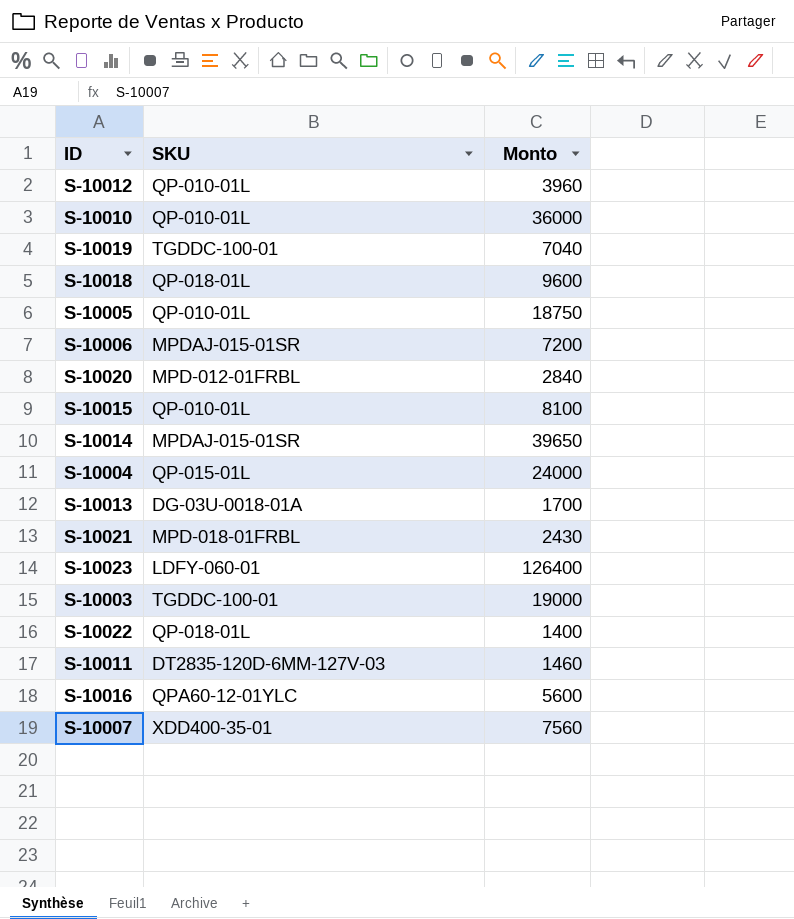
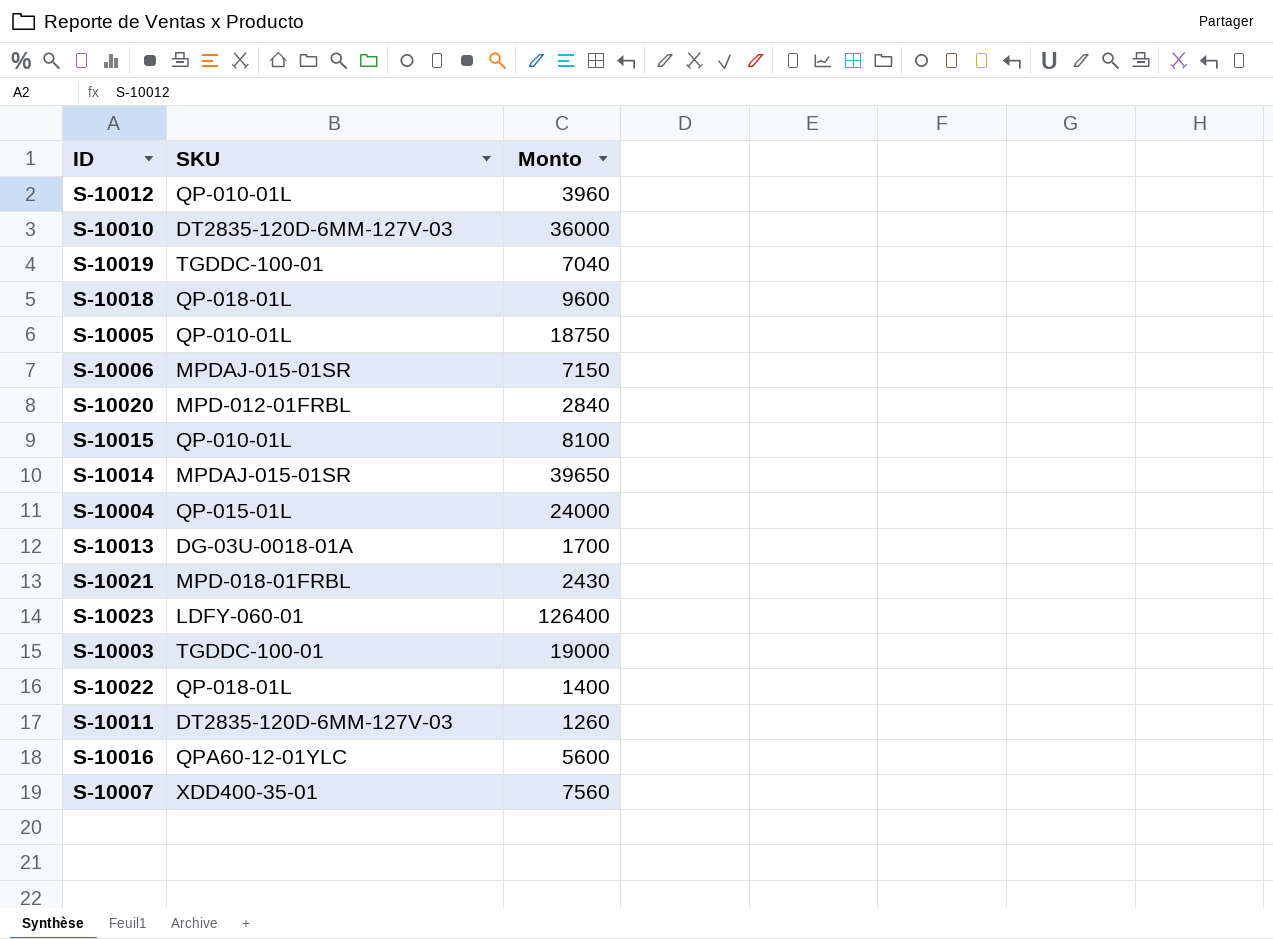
S-10010 | SKU: QP-010-01L -> DT2835-120D-6MM-127V-03
S-10006 | Monto: 7200 -> 7150
S-10011 | Monto: 1460 -> 1260

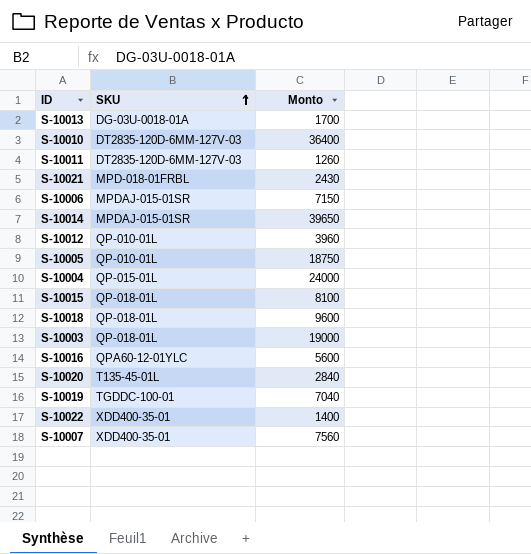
row order: none -> SKU ascending
row S-10023: LDFY-060-01 | 126400 -> none
S-10010 | Monto: 36000 -> 36400
S-10015 | SKU: QP-010-01L -> QP-018-01L
S-10003 | SKU: TGDDC-100-01 -> QP-018-01L
S-10020 | SKU: MPD-012-01FRBL -> T135-45-01L
S-10022 | SKU: QP-018-01L -> XDD400-35-01

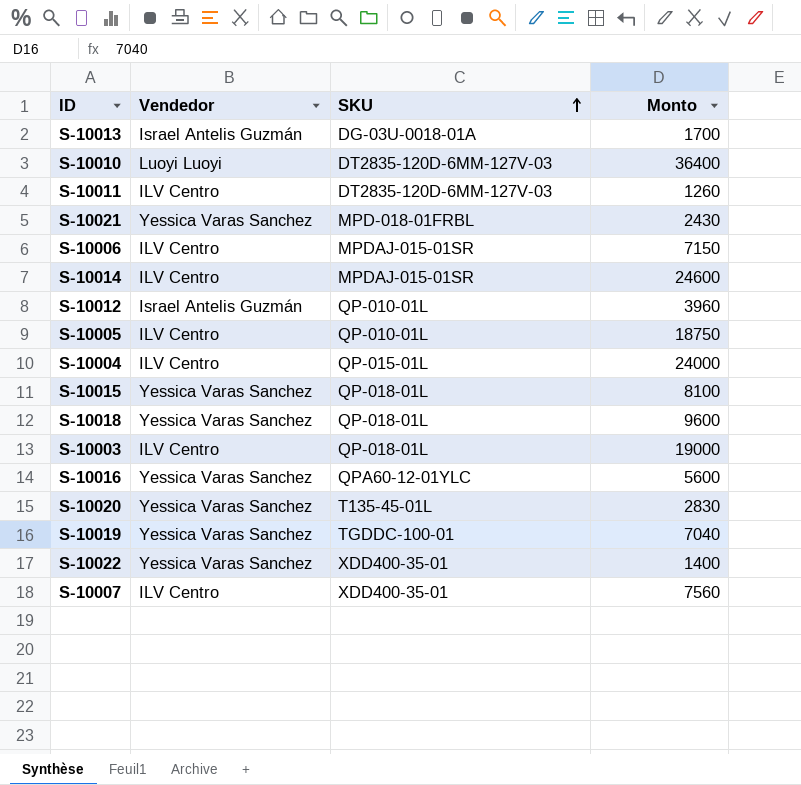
column Vendedor | position: none -> 2
S-10014 | Monto: 39650 -> 24600
S-10020 | Monto: 2840 -> 2830

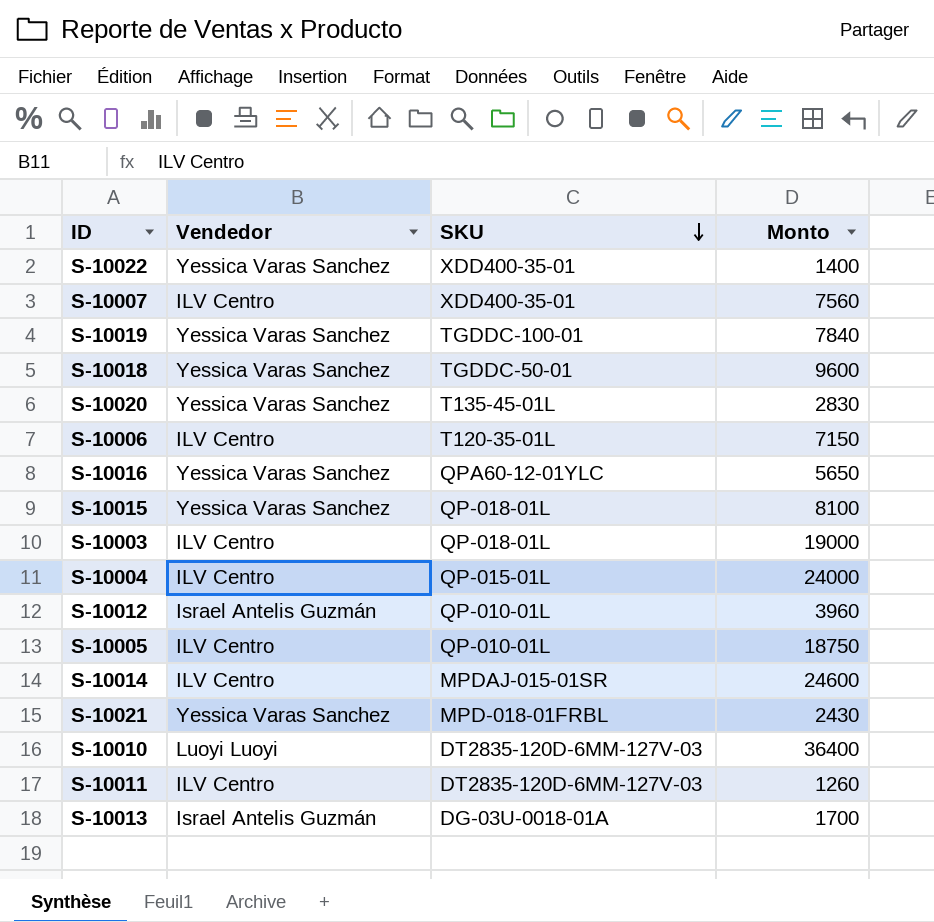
row order: SKU ascending -> SKU descending
S-10019 | Monto: 7040 -> 7840
S-10018 | SKU: QP-018-01L -> TGDDC-50-01
S-10006 | SKU: MPDAJ-015-01SR -> T120-35-01L
S-10016 | Monto: 5600 -> 5650

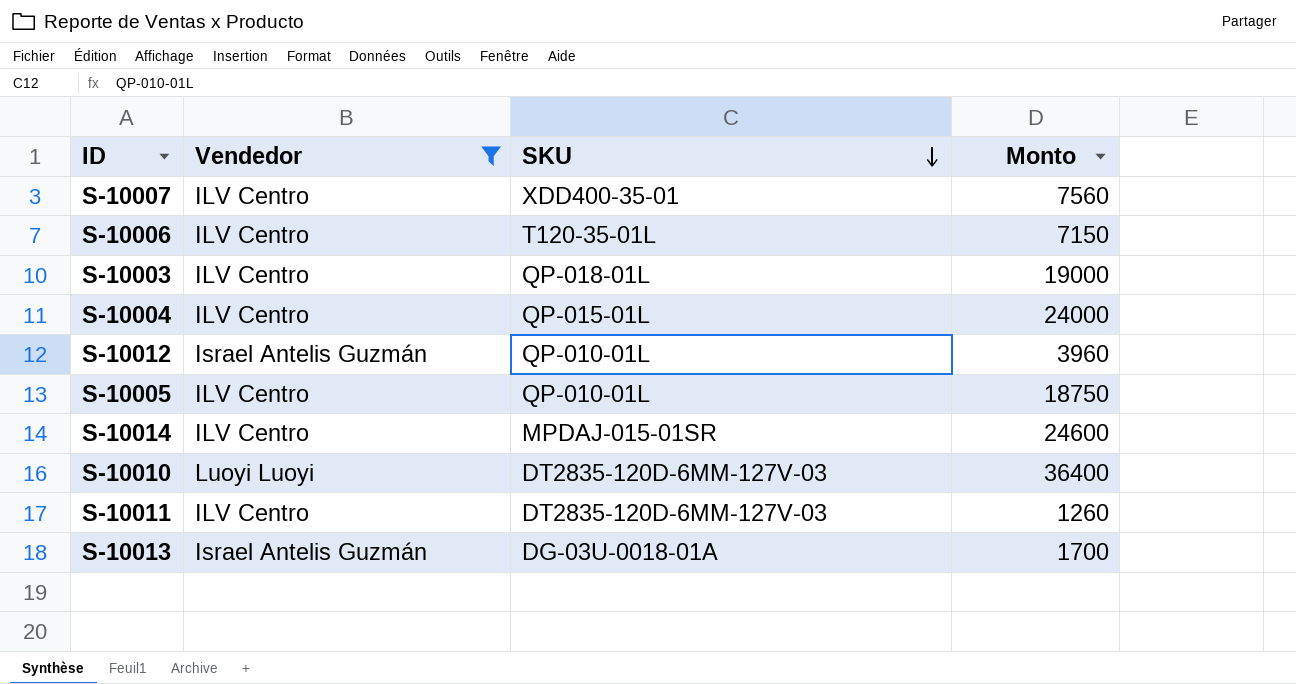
filter: none -> Vendedor != Yessica Varas Sanchez

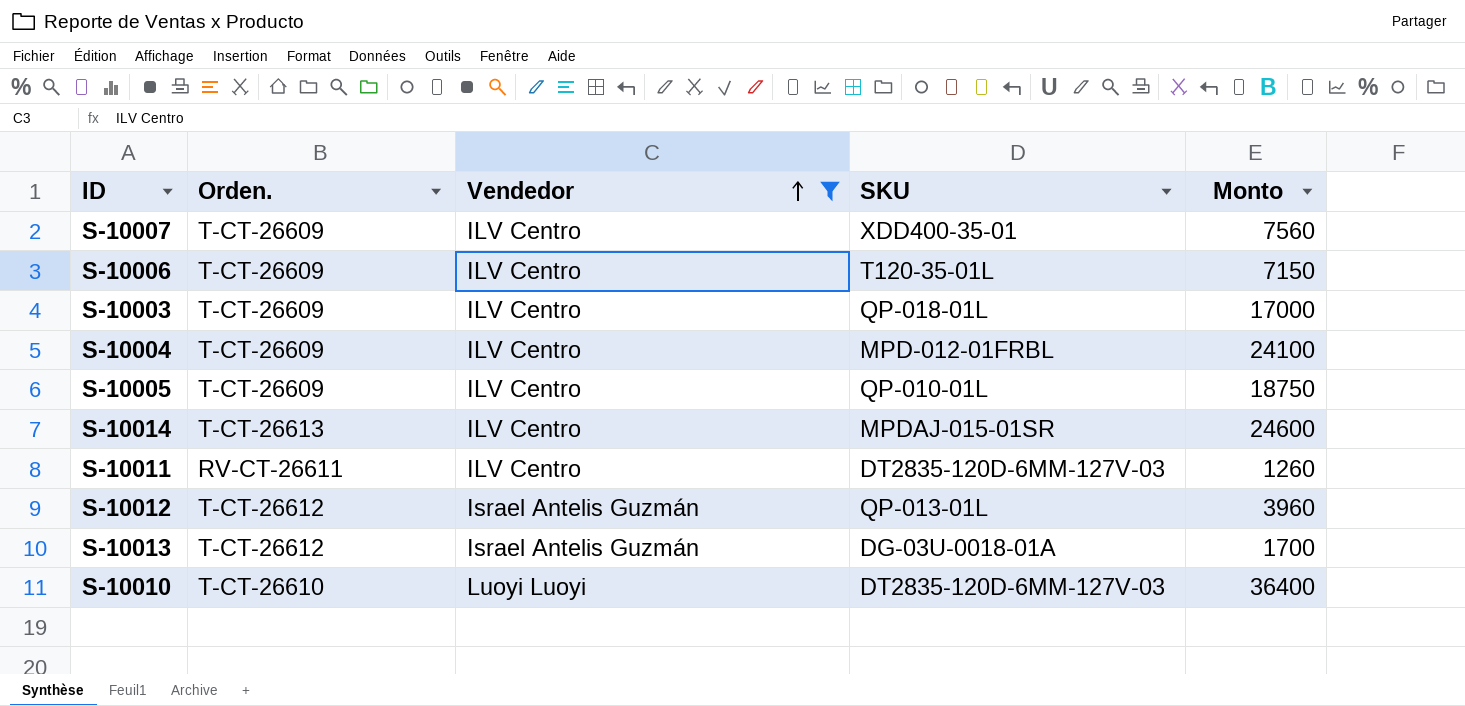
row order: SKU descending -> Vendedor ascending
column Orden. | position: none -> 2
S-10003 | Monto: 19000 -> 17000
S-10004 | SKU: QP-015-01L -> MPD-012-01FRBL
S-10004 | Monto: 24000 -> 24100
S-10012 | SKU: QP-010-01L -> QP-013-01L

